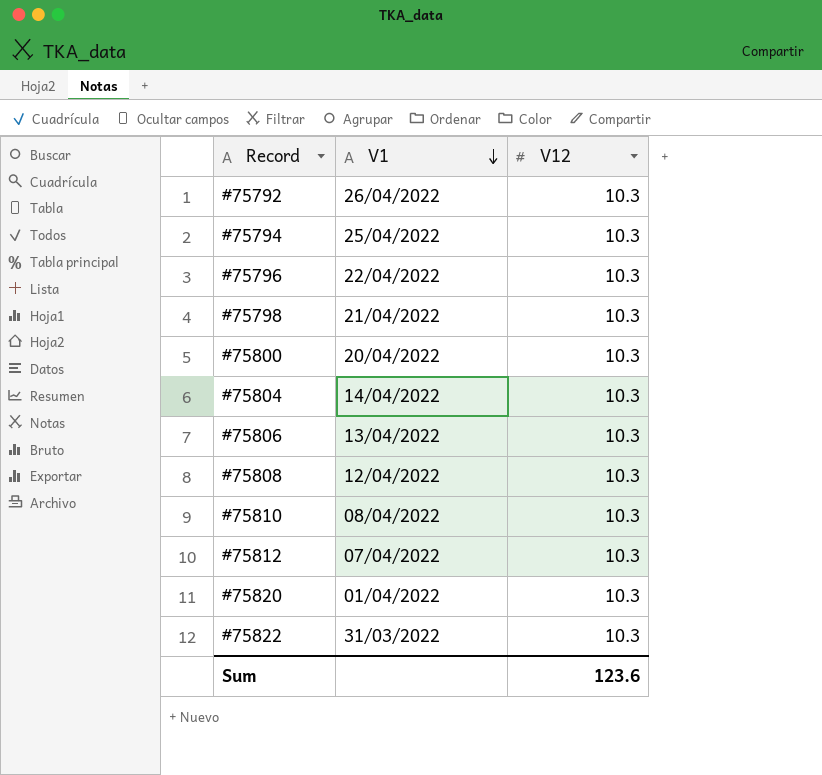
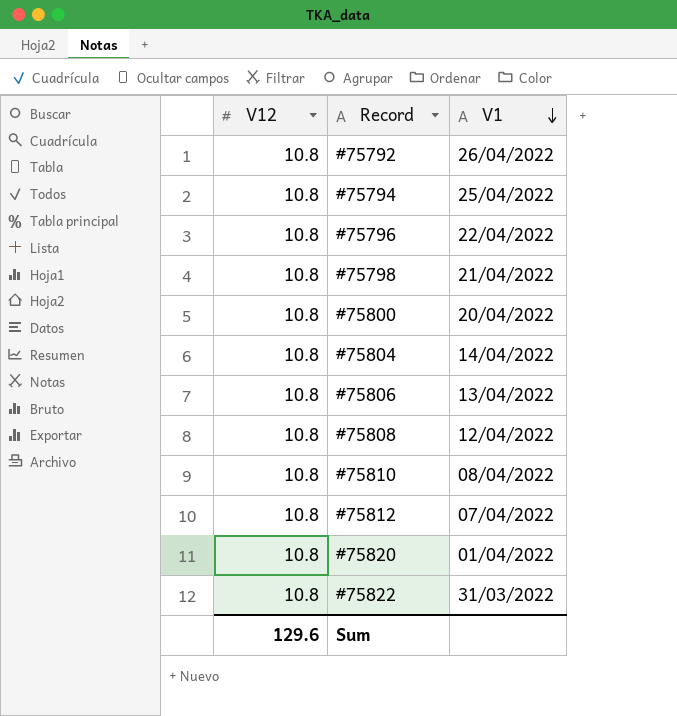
column V12 | position: 3 -> 1
#75792 | V12: 10.3 -> 10.8
#75794 | V12: 10.3 -> 10.8
#75796 | V12: 10.3 -> 10.8
#75798 | V12: 10.3 -> 10.8
#75800 | V12: 10.3 -> 10.8
#75804 | V12: 10.3 -> 10.8
#75806 | V12: 10.3 -> 10.8
#75808 | V12: 10.3 -> 10.8
#75810 | V12: 10.3 -> 10.8
#75812 | V12: 10.3 -> 10.8
#75820 | V12: 10.3 -> 10.8
#75822 | V12: 10.3 -> 10.8
Sum | V12: 123.6 -> 129.6

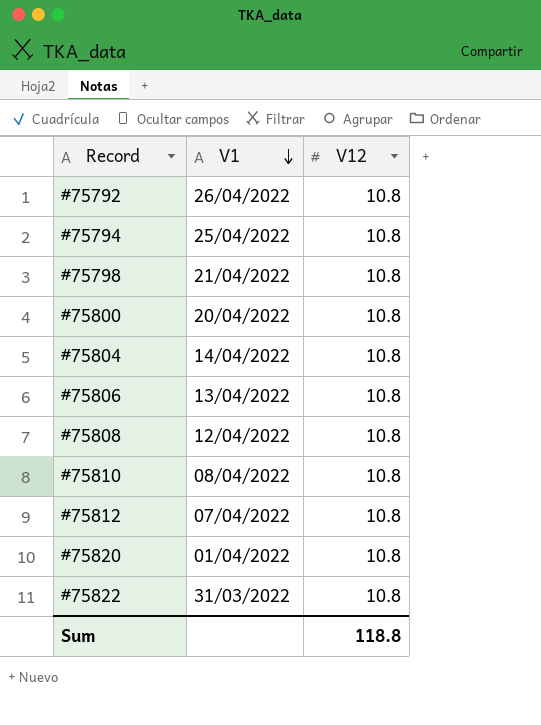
column V12 | position: 1 -> 3
row #75796: 10.8 | 22/04/2022 -> none
Sum | V12: 129.6 -> 118.8

